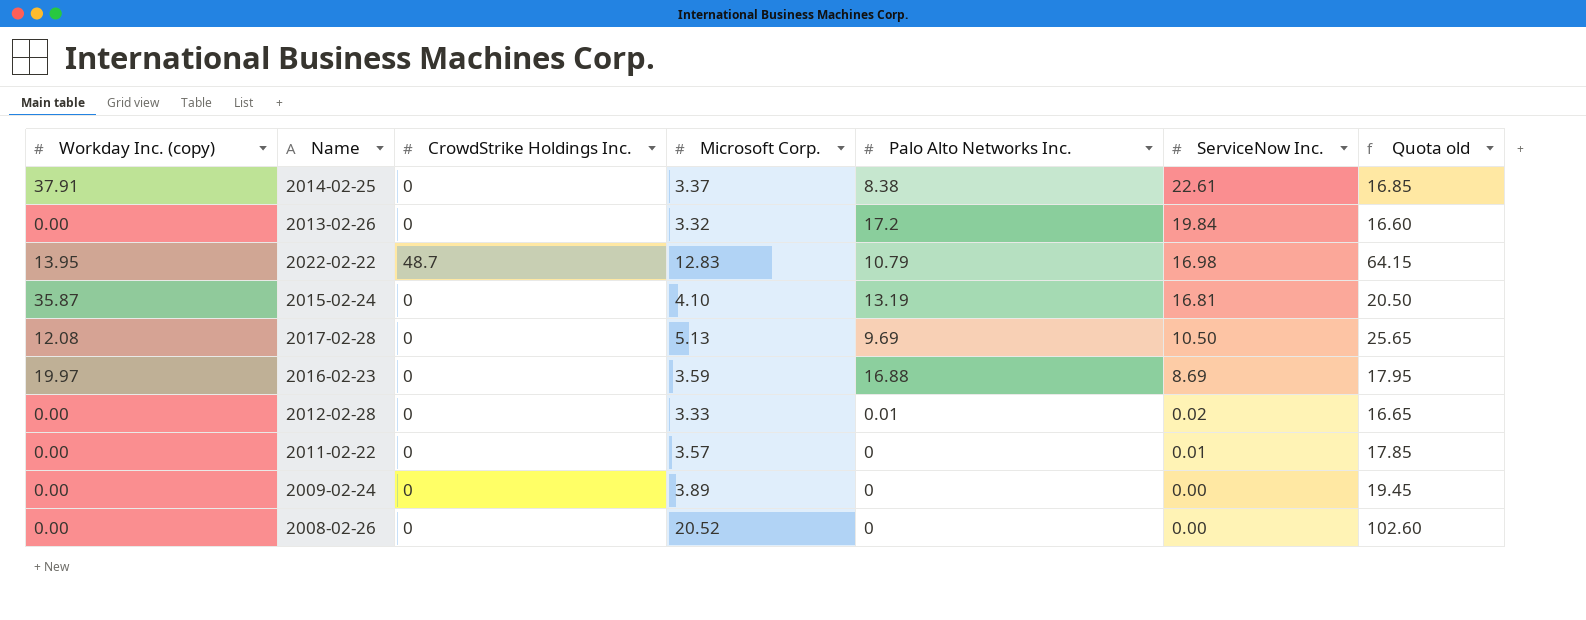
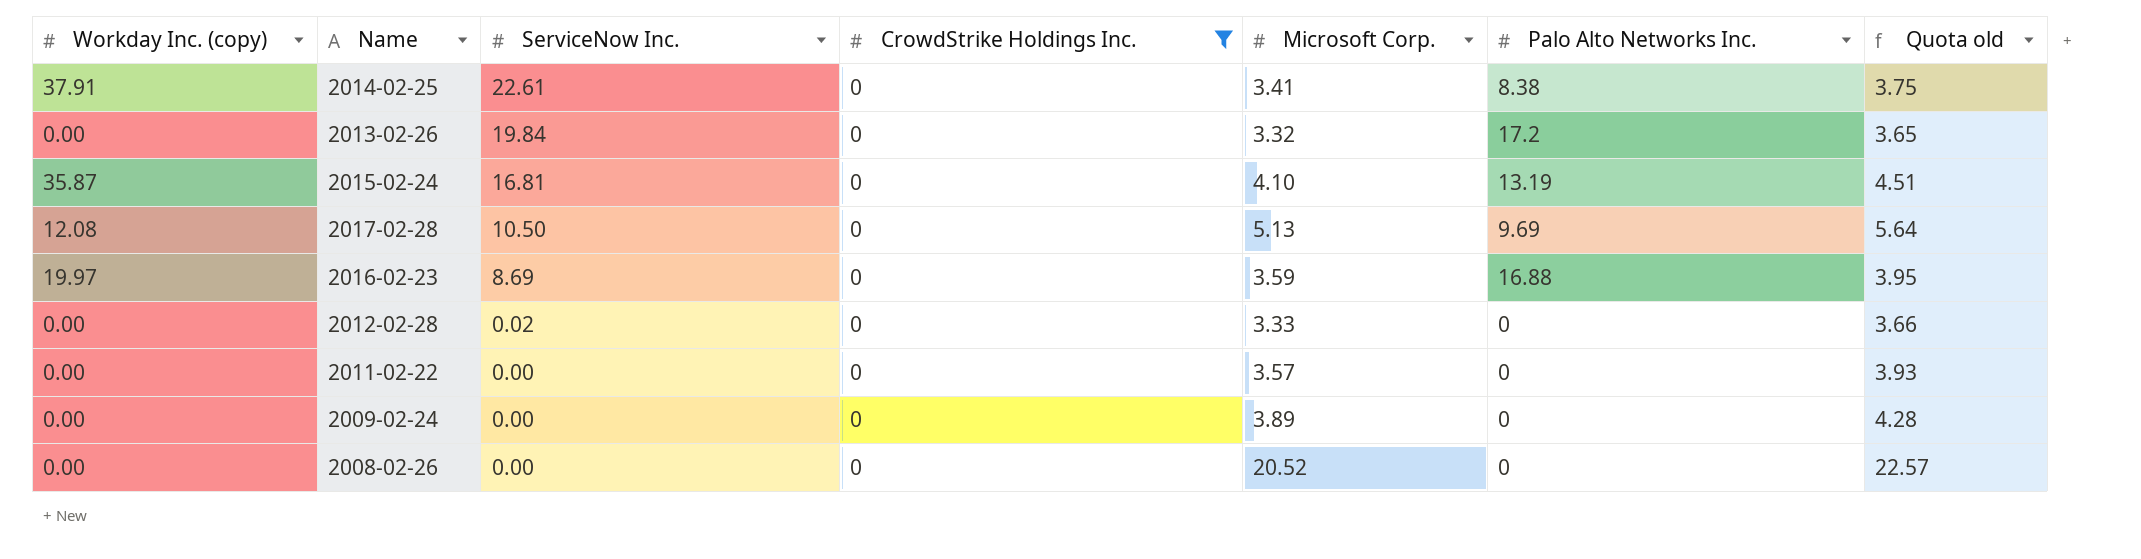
filter: none -> CrowdStrike Holdings Inc. = 0
column ServiceNow Inc. | position: 6 -> 3
column Quota old | formula: [Microsoft Corp.] * 5 -> [Microsoft Corp.] * 1.1
2014-02-25 | Microsoft Corp.: 3.37 -> 3.41
2012-02-28 | Palo Alto Networks Inc.: 0.01 -> 0
2011-02-22 | ServiceNow Inc.: 0.01 -> 0.00

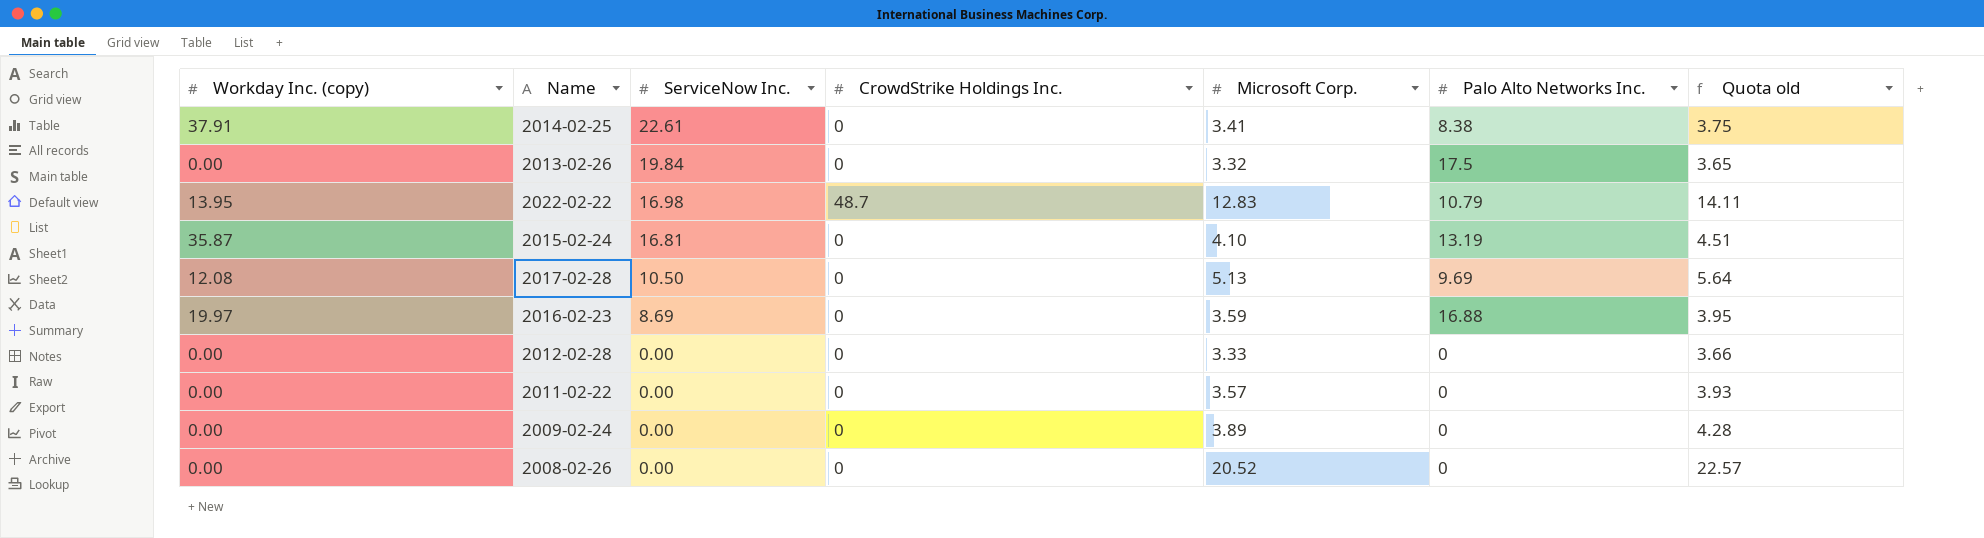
filter: CrowdStrike Holdings Inc. = 0 -> none
2013-02-26 | Palo Alto Networks Inc.: 17.2 -> 17.5
2012-02-28 | ServiceNow Inc.: 0.02 -> 0.00

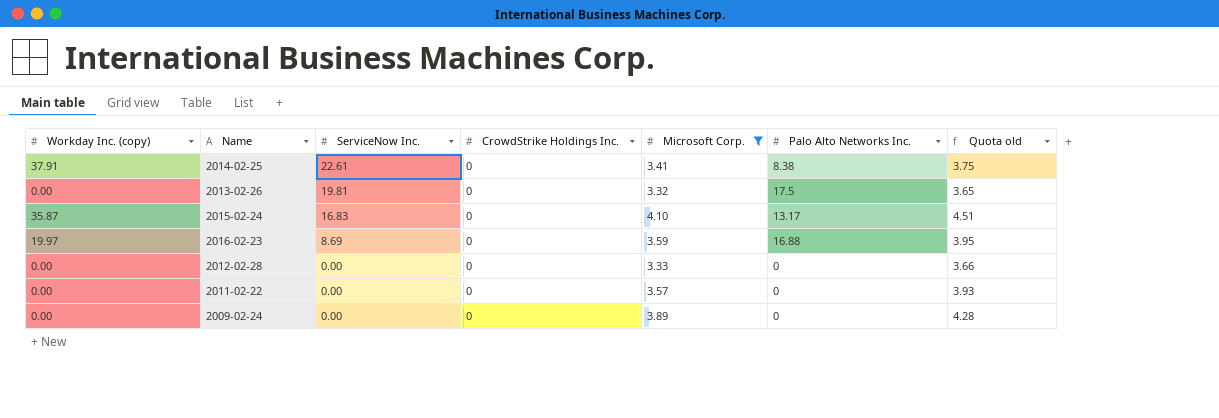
filter: none -> Microsoft Corp. <= 4.10
2013-02-26 | ServiceNow Inc.: 19.84 -> 19.81
2015-02-24 | ServiceNow Inc.: 16.81 -> 16.83
2015-02-24 | Palo Alto Networks Inc.: 13.19 -> 13.17

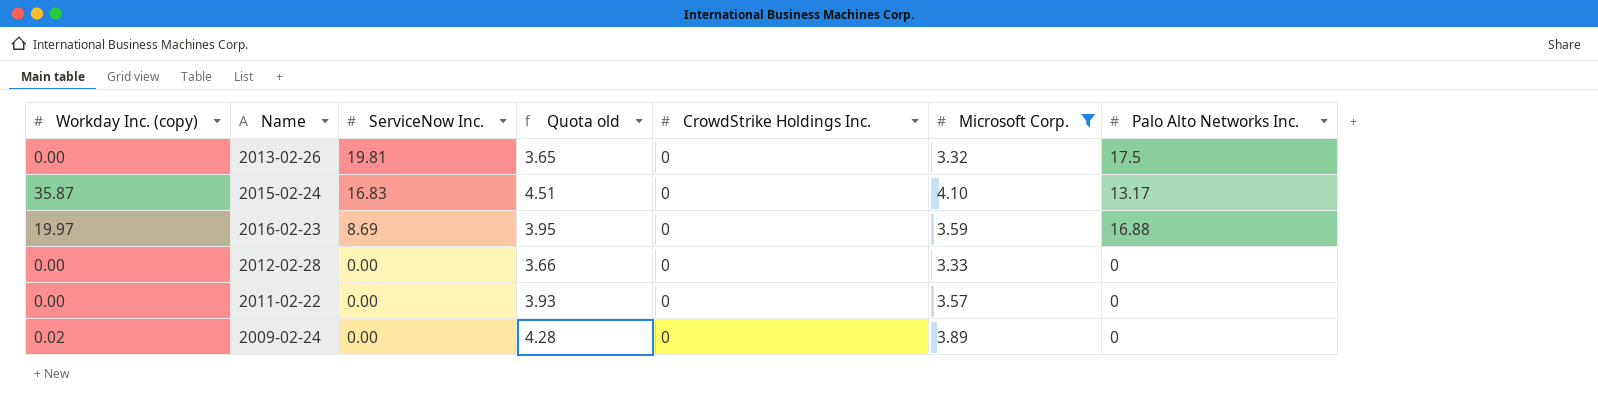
column Quota old | position: 7 -> 4
row 2014-02-25: 37.91 | 22.61 | 0 | 3.41 | 8.38 | 3.75 -> none
2009-02-24 | Workday Inc. (copy): 0.00 -> 0.02

